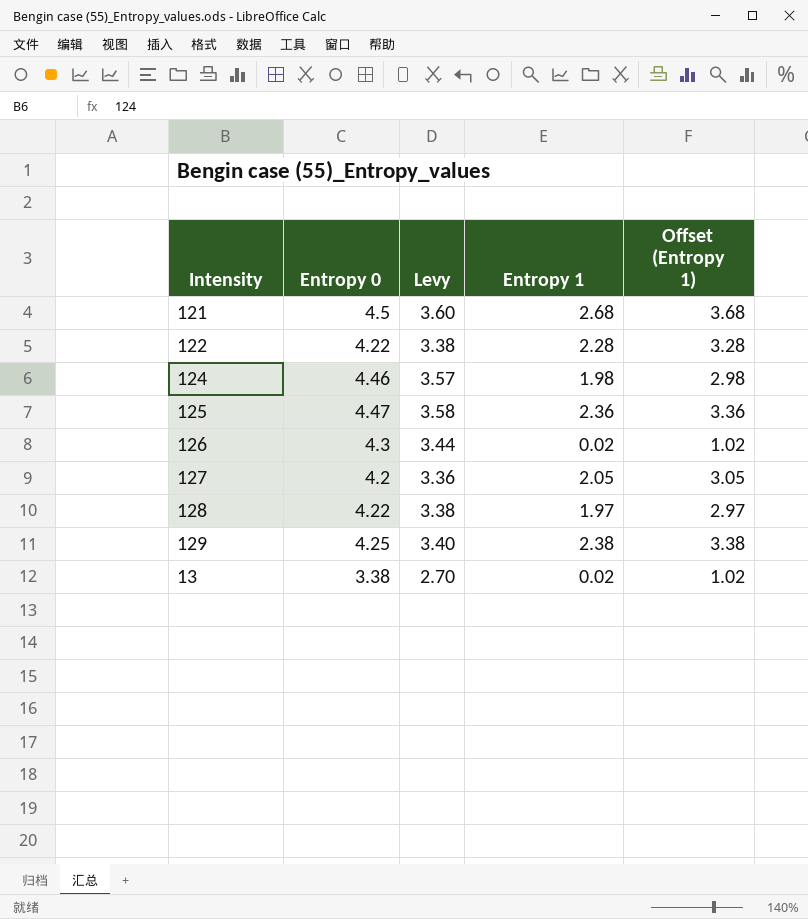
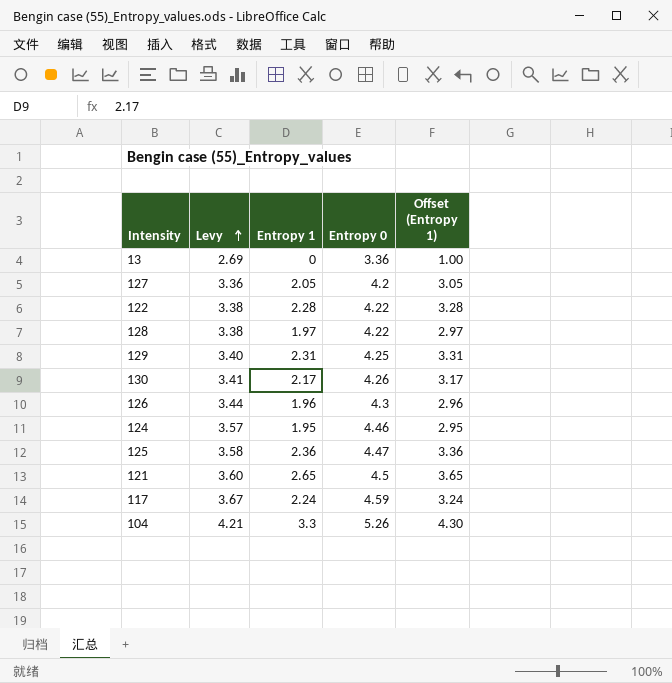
row order: none -> Levy ascending
column Entropy 0 | position: 2 -> 4
13 | Levy: 2.70 -> 2.69
13 | Entropy 1: 0.02 -> 0
13 | Entropy 0: 3.38 -> 3.36
13 | Offset (Entropy 1): 1.02 -> 1.00
129 | Entropy 1: 2.38 -> 2.31
129 | Offset (Entropy 1): 3.38 -> 3.31
row 130: none -> 3.41 | 2.17 | 4.26 | 3.17
126 | Entropy 1: 0.02 -> 1.96
126 | Offset (Entropy 1): 1.02 -> 2.96
124 | Entropy 1: 1.98 -> 1.95
124 | Offset (Entropy 1): 2.98 -> 2.95
121 | Entropy 1: 2.68 -> 2.65
121 | Offset (Entropy 1): 3.68 -> 3.65
row 117: none -> 3.67 | 2.24 | 4.59 | 3.24
row 104: none -> 4.21 | 3.3 | 5.26 | 4.30

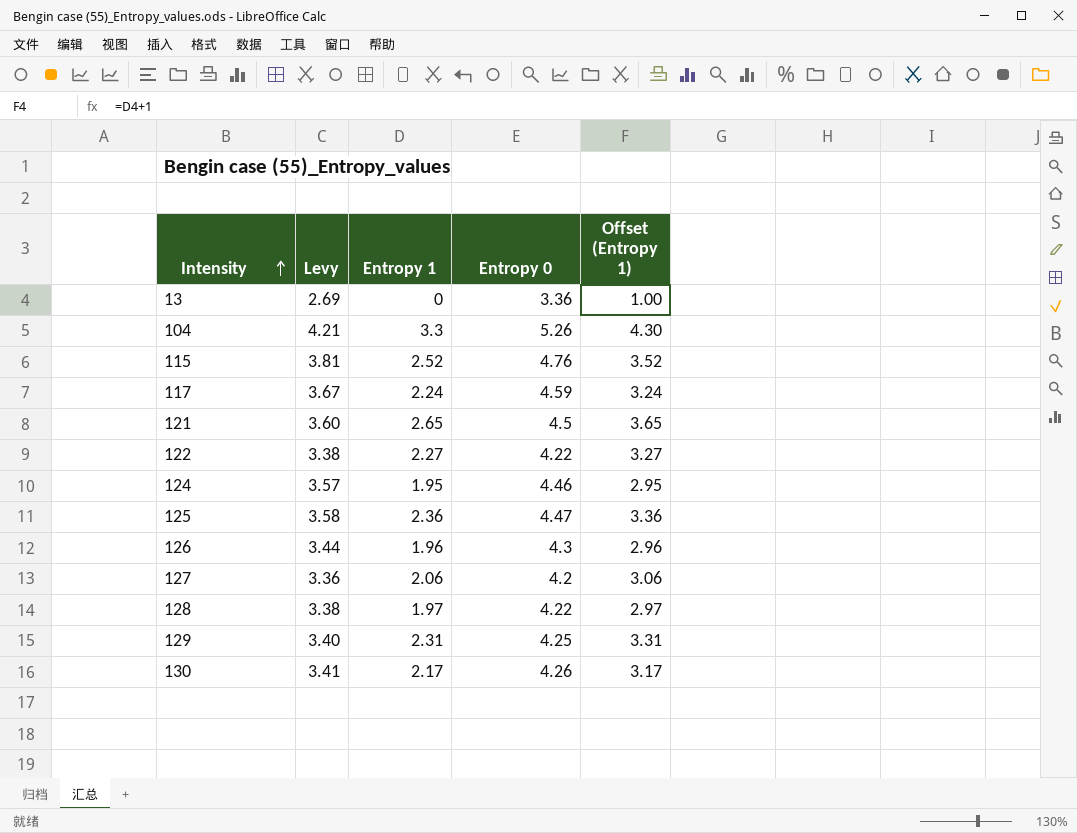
row order: Levy ascending -> Intensity ascending
row 115: none -> 3.81 | 2.52 | 4.76 | 3.52
122 | Entropy 1: 2.28 -> 2.27
122 | Offset (Entropy 1): 3.28 -> 3.27
127 | Entropy 1: 2.05 -> 2.06
127 | Offset (Entropy 1): 3.05 -> 3.06

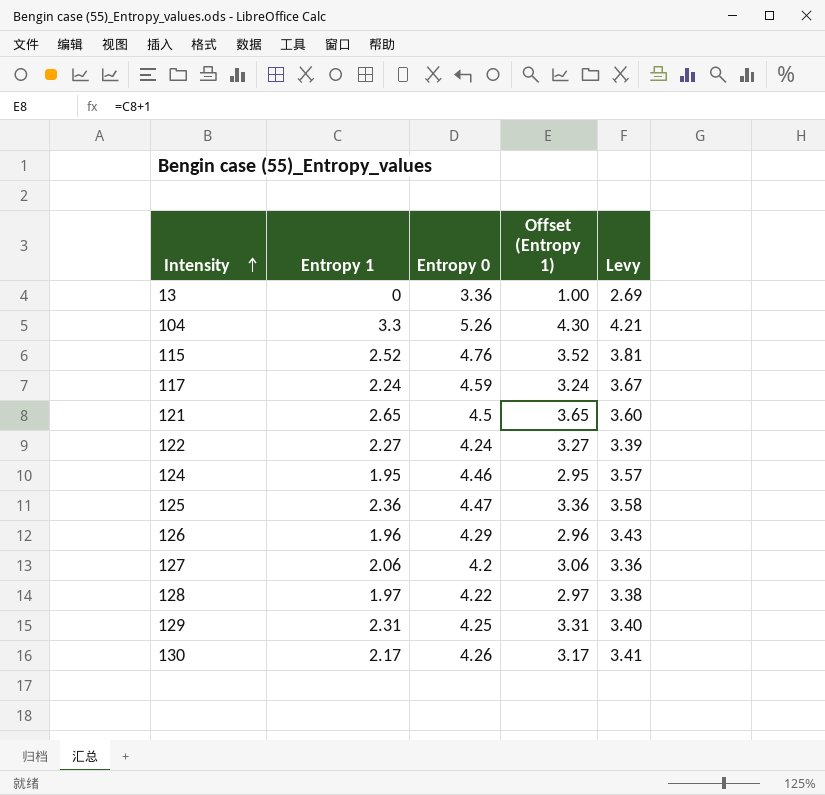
column Levy | position: 2 -> 5
122 | Entropy 0: 4.22 -> 4.24
122 | Levy: 3.38 -> 3.39
126 | Entropy 0: 4.3 -> 4.29
126 | Levy: 3.44 -> 3.43

